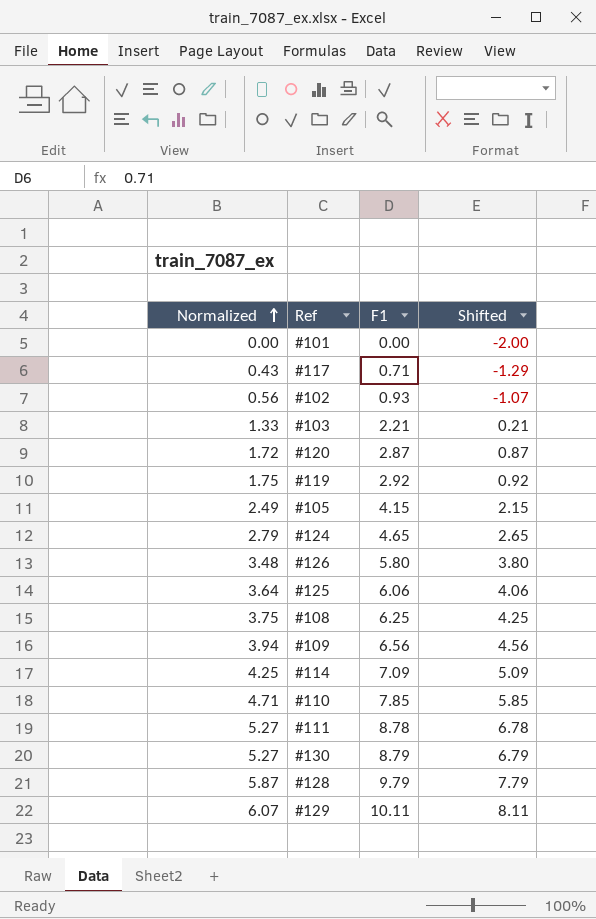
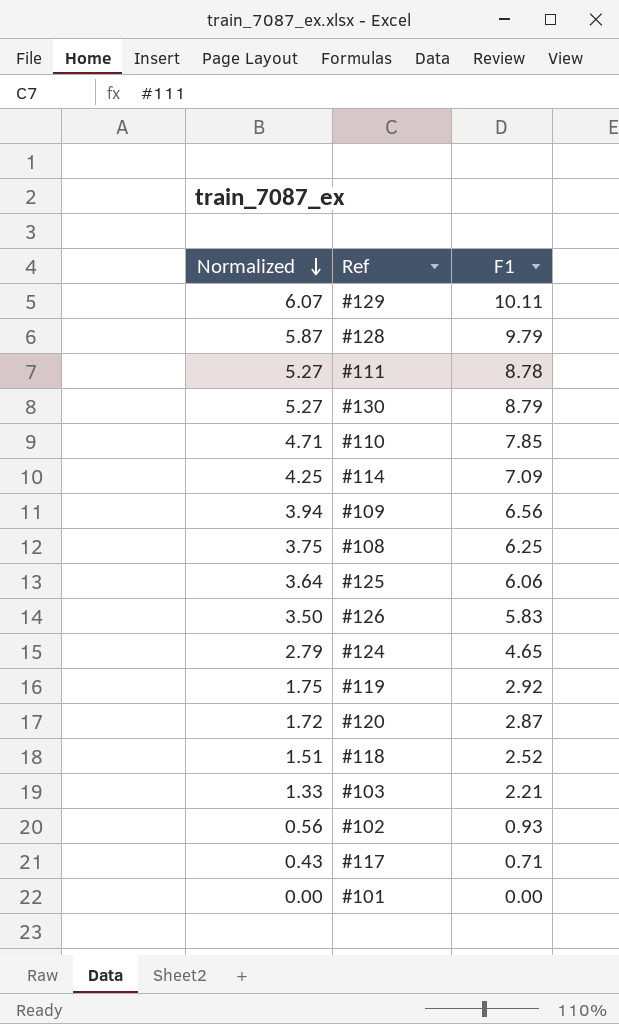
row order: Normalized ascending -> Normalized descending
column Shifted | formula: [F1] - 2 -> none
row #105: 2.49 | 4.15 | 2.15 -> none
#126 | Normalized: 3.48 -> 3.50
#126 | F1: 5.80 -> 5.83
row #118: none -> 1.51 | 2.52

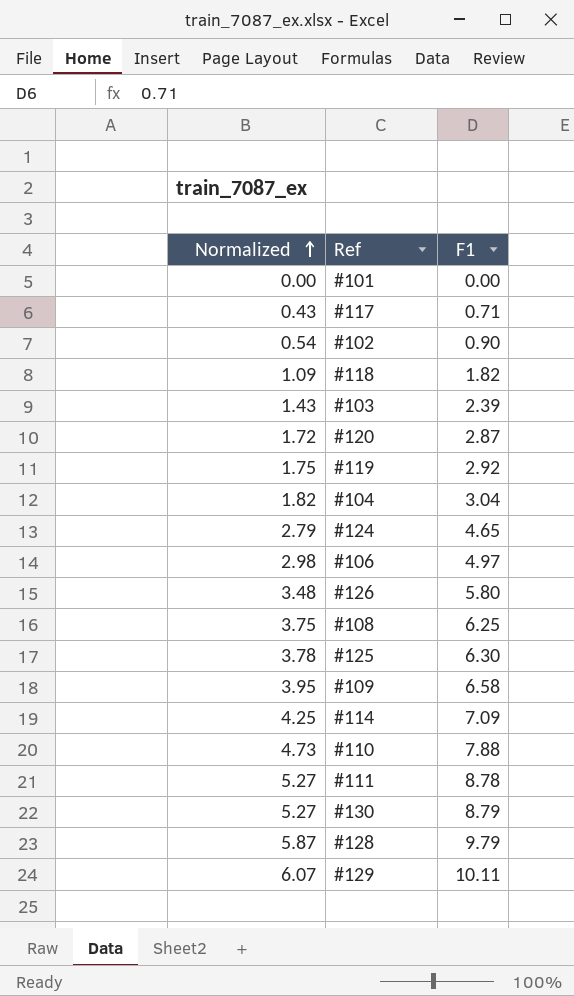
row order: Normalized descending -> Normalized ascending
#102 | Normalized: 0.56 -> 0.54
#102 | F1: 0.93 -> 0.90
#118 | Normalized: 1.51 -> 1.09
#118 | F1: 2.52 -> 1.82
#103 | Normalized: 1.33 -> 1.43
#103 | F1: 2.21 -> 2.39
row #104: none -> 1.82 | 3.04
row #106: none -> 2.98 | 4.97
#126 | Normalized: 3.50 -> 3.48
#126 | F1: 5.83 -> 5.80
#125 | Normalized: 3.64 -> 3.78
#125 | F1: 6.06 -> 6.30
#109 | Normalized: 3.94 -> 3.95
#109 | F1: 6.56 -> 6.58
#110 | Normalized: 4.71 -> 4.73
#110 | F1: 7.85 -> 7.88

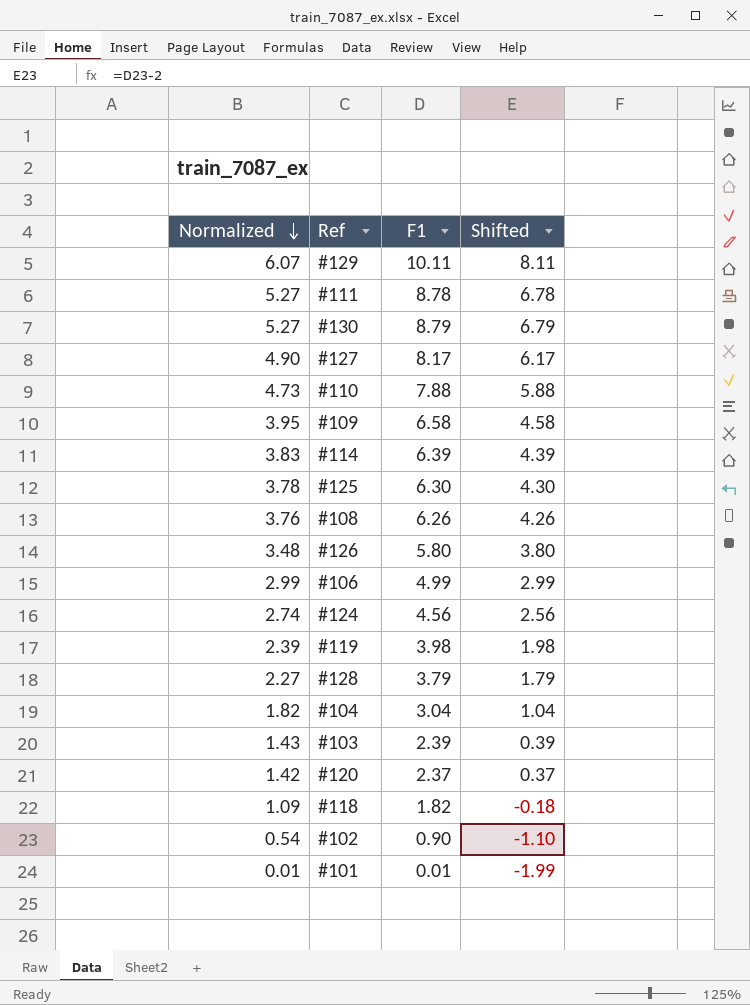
row order: Normalized ascending -> Normalized descending
column Shifted | formula: none -> [F1] - 2
row #117: 0.43 | 0.71 -> none
row #127: none -> 4.90 | 8.17 | 6.17
#114 | Normalized: 4.25 -> 3.83
#114 | F1: 7.09 -> 6.39
#108 | Normalized: 3.75 -> 3.76
#108 | F1: 6.25 -> 6.26
#106 | Normalized: 2.98 -> 2.99
#106 | F1: 4.97 -> 4.99
#124 | Normalized: 2.79 -> 2.74
#124 | F1: 4.65 -> 4.56
#119 | Normalized: 1.75 -> 2.39
#119 | F1: 2.92 -> 3.98
#128 | Normalized: 5.87 -> 2.27
#128 | F1: 9.79 -> 3.79
#120 | Normalized: 1.72 -> 1.42
#120 | F1: 2.87 -> 2.37
#101 | Normalized: 0.00 -> 0.01
#101 | F1: 0.00 -> 0.01

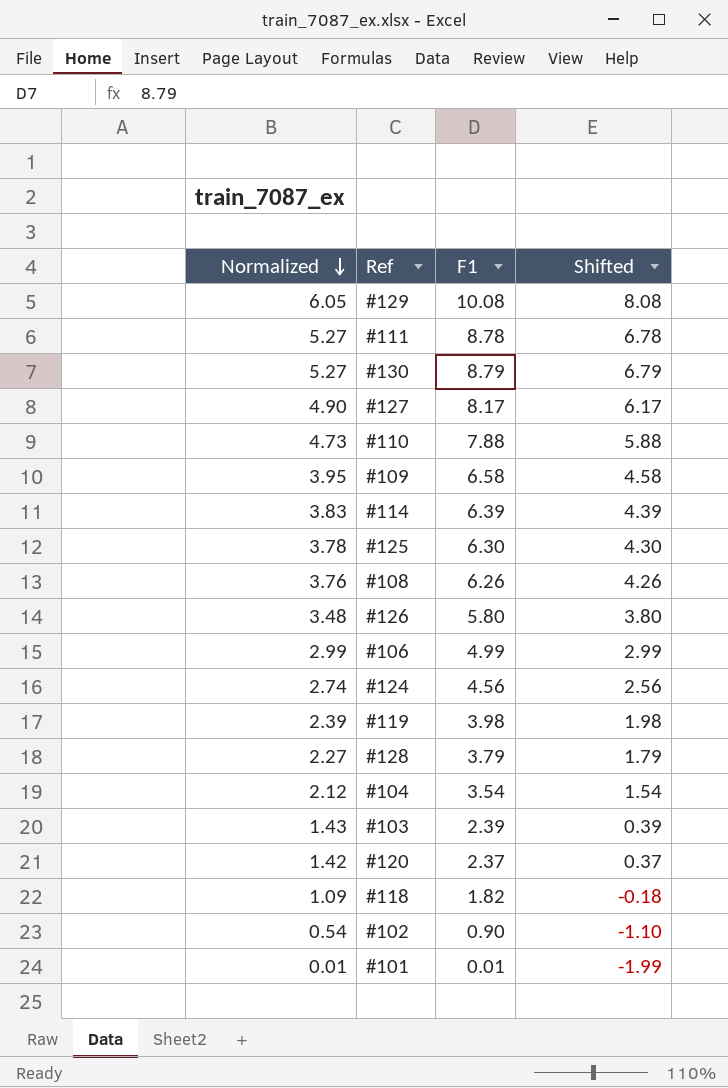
#129 | Normalized: 6.07 -> 6.05
#129 | F1: 10.11 -> 10.08
#129 | Shifted: 8.11 -> 8.08
#104 | Normalized: 1.82 -> 2.12
#104 | F1: 3.04 -> 3.54
#104 | Shifted: 1.04 -> 1.54

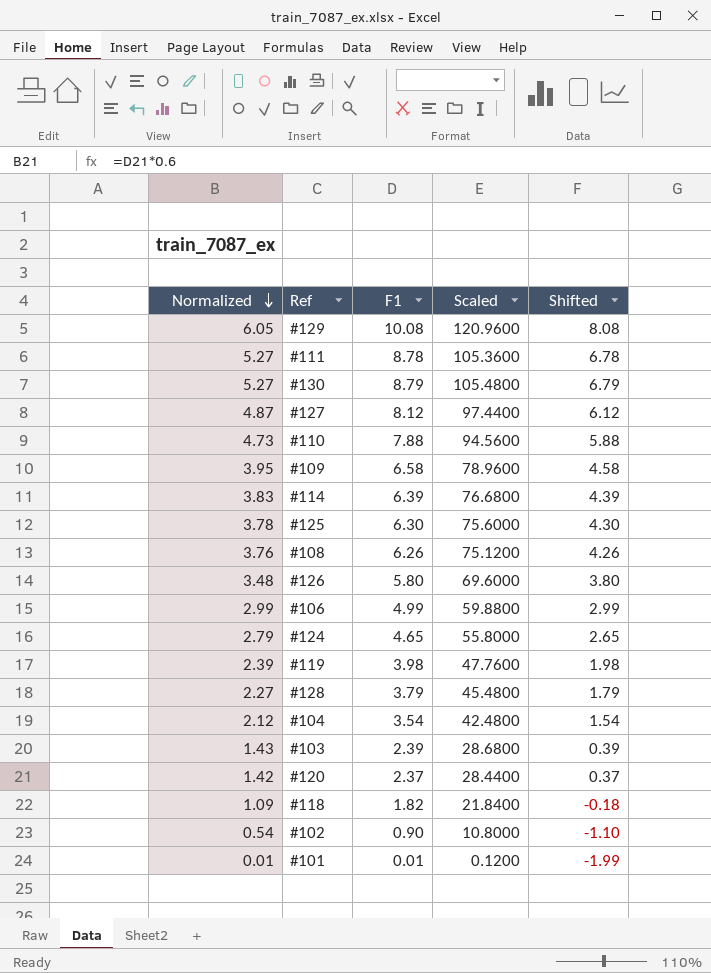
column Scaled | formula: none -> [F1] * 12
#127 | Normalized: 4.90 -> 4.87
#127 | F1: 8.17 -> 8.12
#127 | Shifted: 6.17 -> 6.12
#124 | Normalized: 2.74 -> 2.79
#124 | F1: 4.56 -> 4.65
#124 | Shifted: 2.56 -> 2.65

